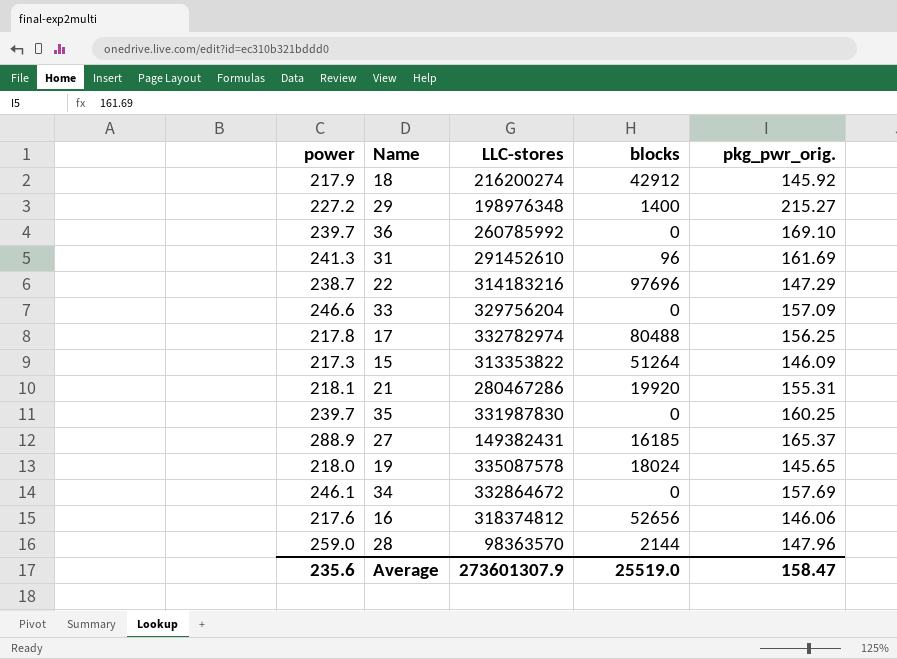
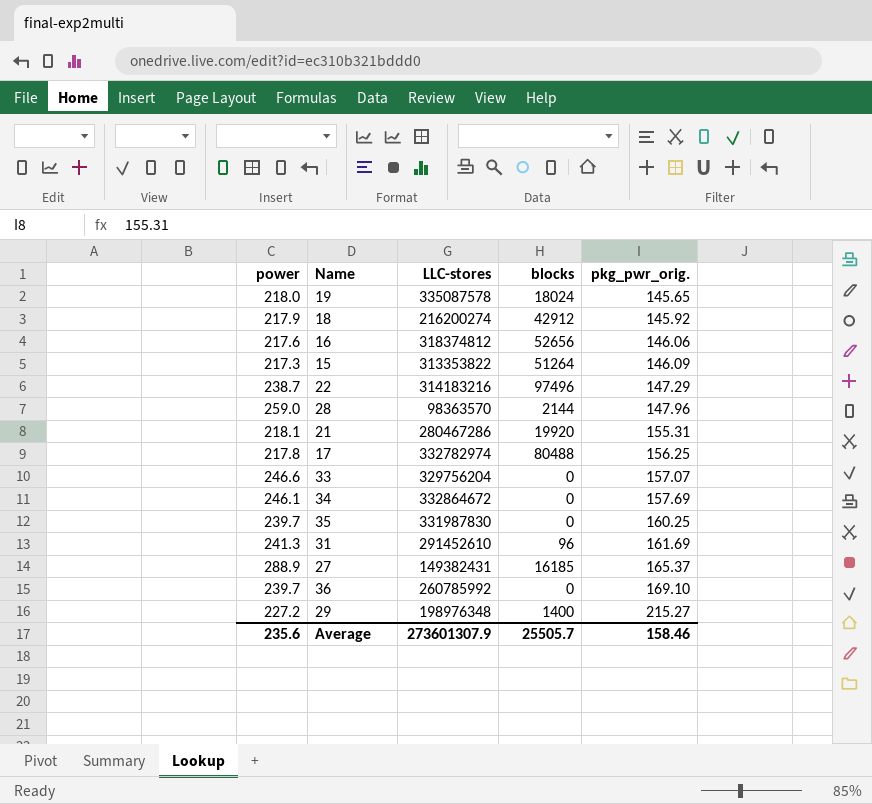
row order: none -> pkg_pwr_orig. ascending
22 | blocks: 97696 -> 97496
33 | pkg_pwr_orig.: 157.09 -> 157.07
Average | blocks: 25519.0 -> 25505.7
Average | pkg_pwr_orig.: 158.47 -> 158.46

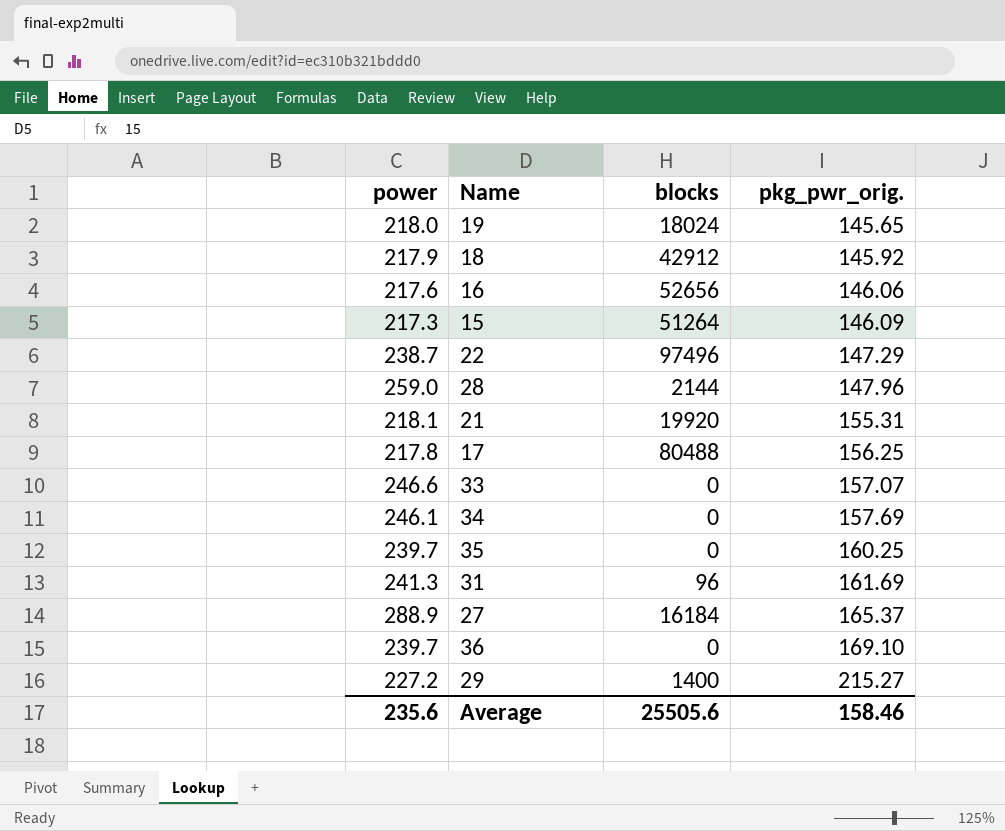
column LLC-stores | position: 3 -> none
27 | blocks: 16185 -> 16184
Average | blocks: 25505.7 -> 25505.6

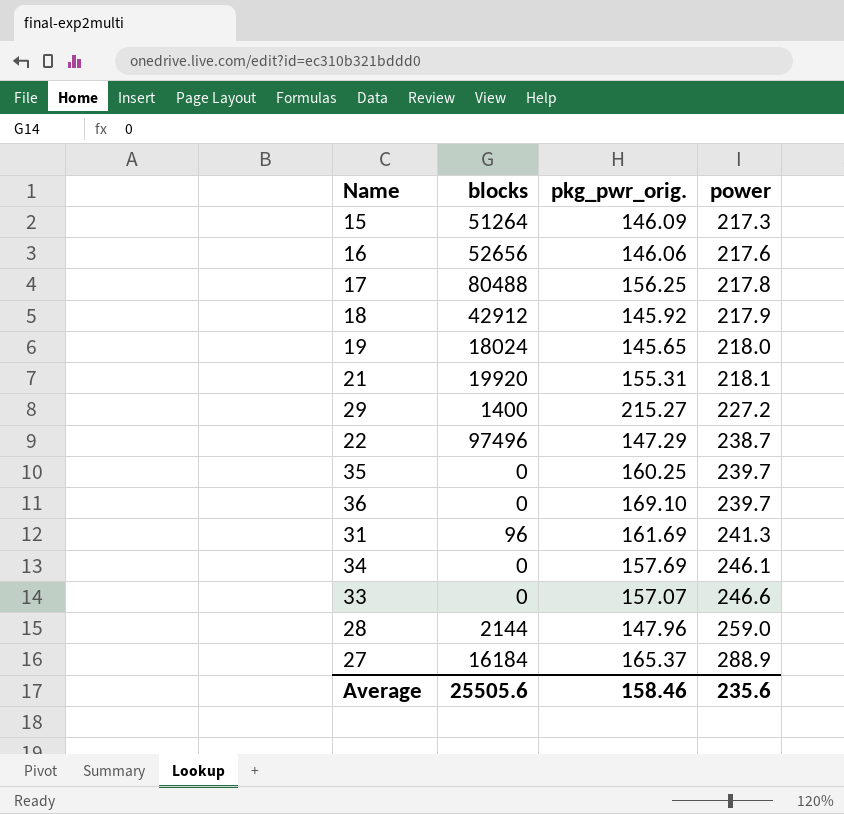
row order: pkg_pwr_orig. ascending -> power ascending
column power | position: 1 -> 4

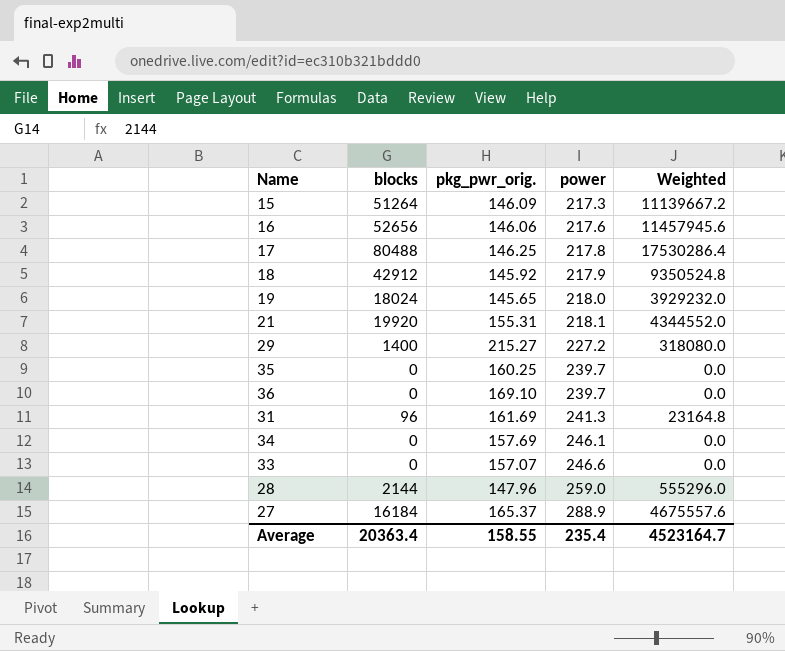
column Weighted | formula: none -> [blocks] * [power]
row 22: 97496 | 147.29 | 238.7 -> none
17 | pkg_pwr_orig.: 156.25 -> 146.25
Average | blocks: 25505.6 -> 20363.4
Average | pkg_pwr_orig.: 158.46 -> 158.55
Average | power: 235.6 -> 235.4

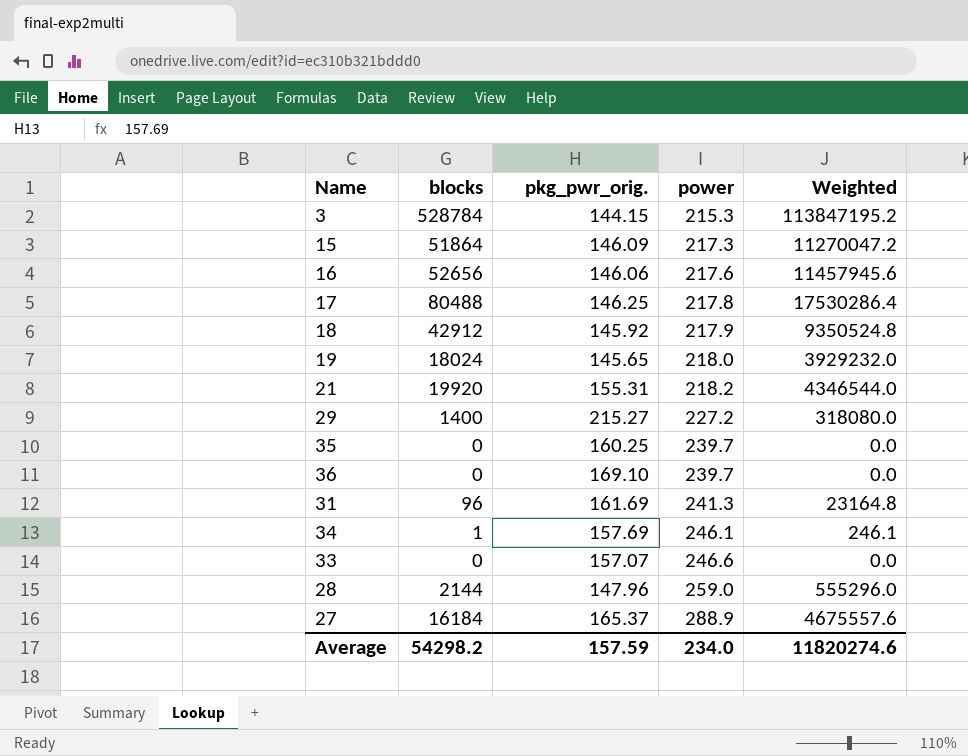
row 3: none -> 528784 | 144.15 | 215.3 | 113847195.2
15 | blocks: 51264 -> 51864
15 | Weighted: 11139667.2 -> 11270047.2
21 | power: 218.1 -> 218.2
21 | Weighted: 4344552.0 -> 4346544.0
34 | blocks: 0 -> 1
34 | Weighted: 0.0 -> 246.1
Average | blocks: 20363.4 -> 54298.2
Average | pkg_pwr_orig.: 158.55 -> 157.59
Average | power: 235.4 -> 234.0
Average | Weighted: 4523164.7 -> 11820274.6

